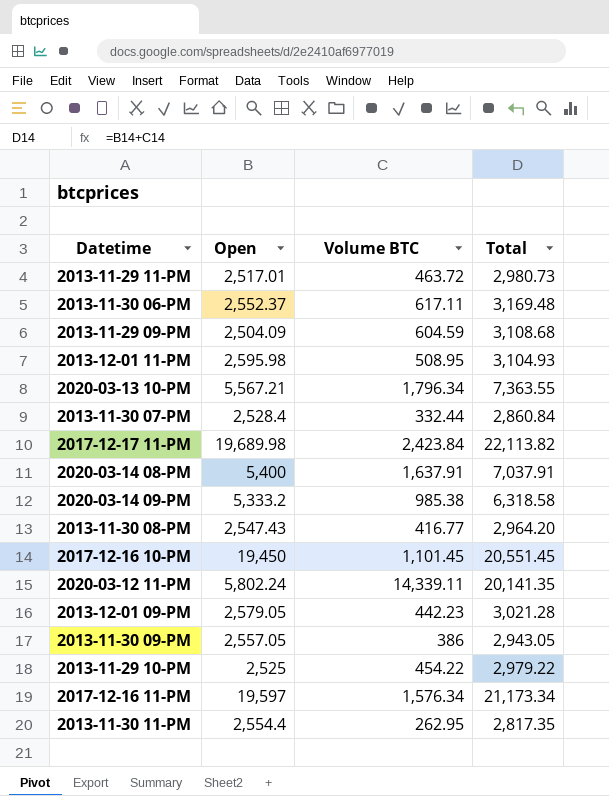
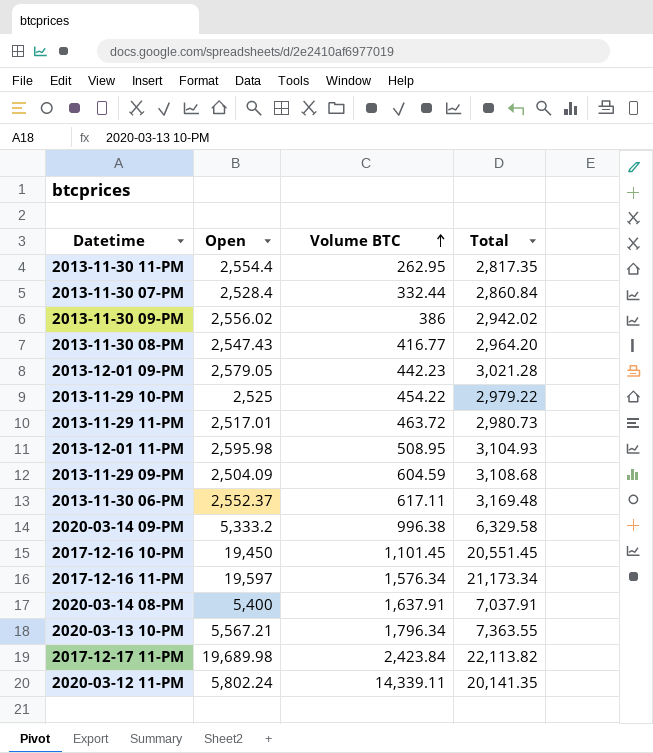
row order: none -> Volume BTC ascending
2013-11-30 09-PM | Open: 2,557.05 -> 2,556.02
2013-11-30 09-PM | Total: 2,943.05 -> 2,942.02
2020-03-14 09-PM | Volume BTC: 985.38 -> 996.38
2020-03-14 09-PM | Total: 6,318.58 -> 6,329.58

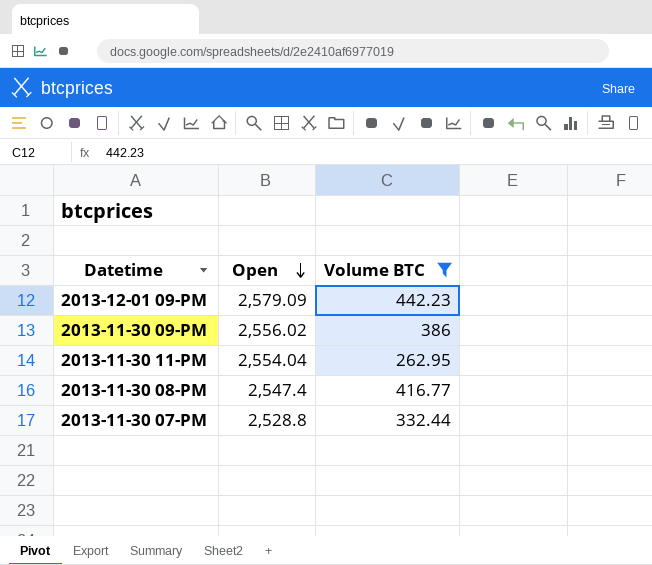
filter: none -> Volume BTC <= 442.23
row order: Volume BTC ascending -> Open descending
column Total | formula: [Open] + [Volume BTC] -> none
2013-12-01 09-PM | Open: 2,579.05 -> 2,579.09
2013-11-30 11-PM | Open: 2,554.4 -> 2,554.04
2013-11-30 08-PM | Open: 2,547.43 -> 2,547.4
2013-11-30 07-PM | Open: 2,528.4 -> 2,528.8

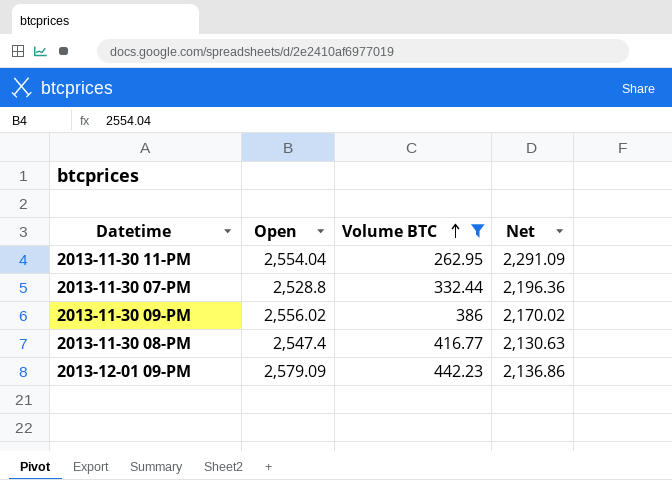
row order: Open descending -> Volume BTC ascending
column Net | formula: none -> [Open] - [Volume BTC]

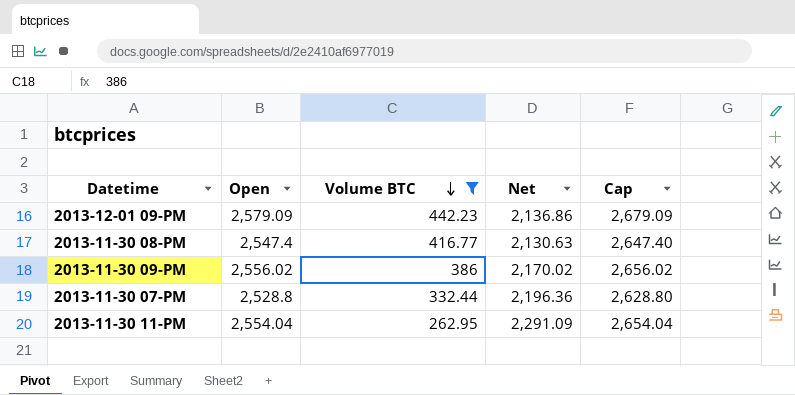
row order: Volume BTC ascending -> Volume BTC descending
column Cap | formula: none -> [Open] + 100

